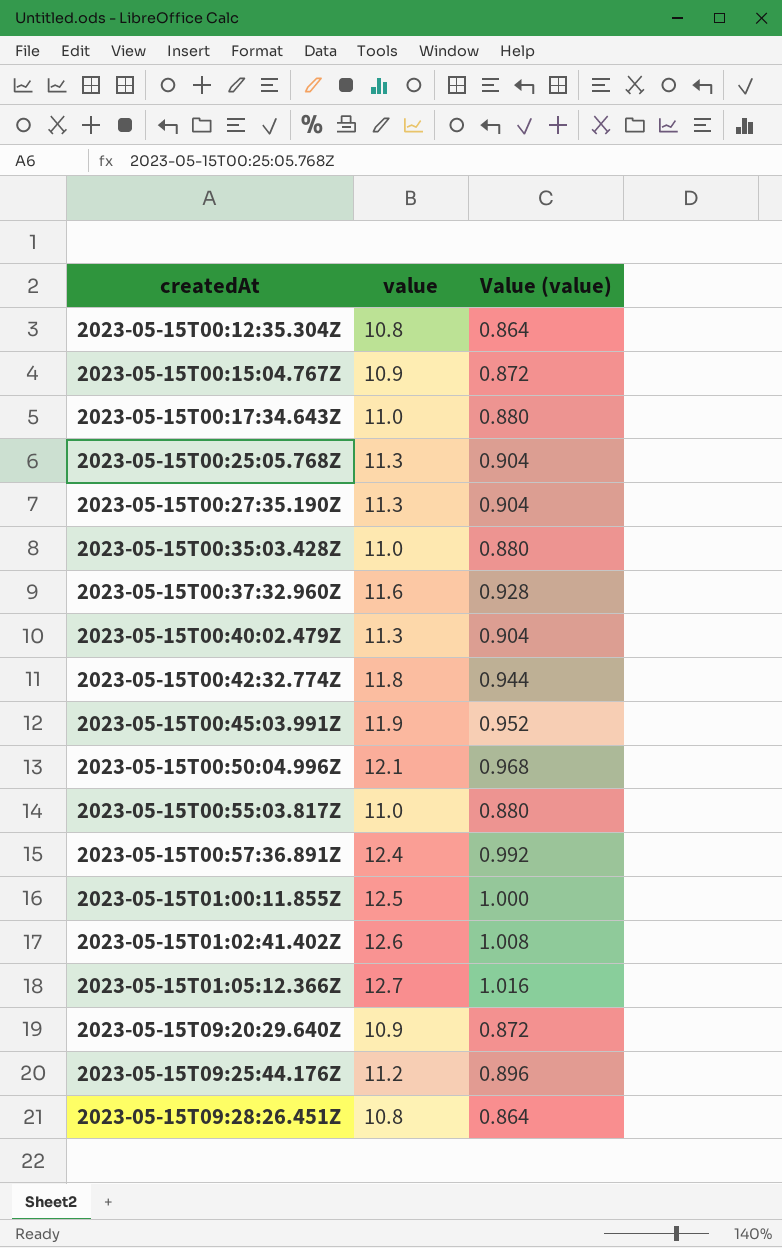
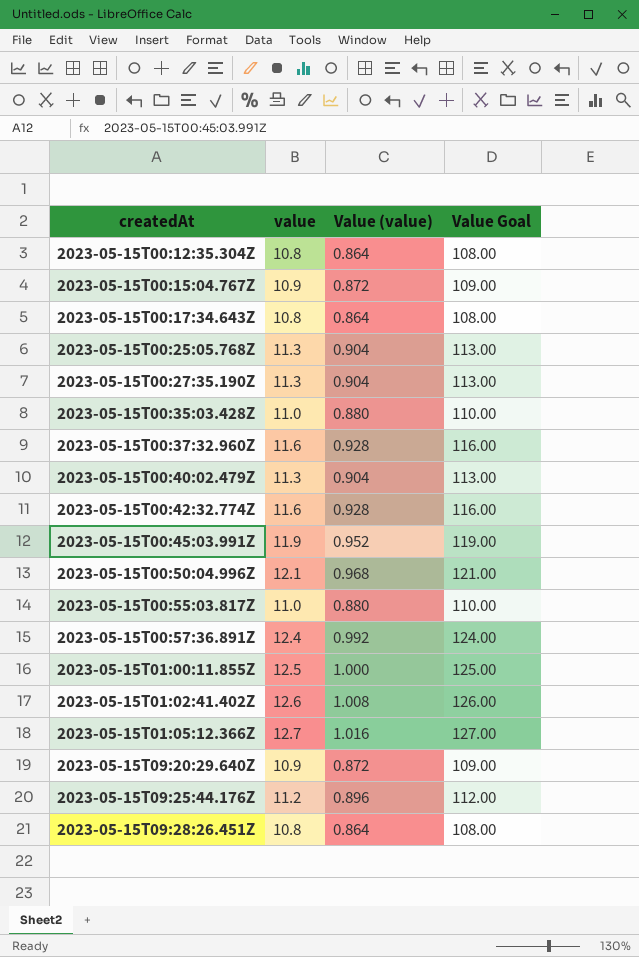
column Value Goal | formula: none -> [value] * 10
2023-05-15T00:17:34.643Z | value: 11.0 -> 10.8
2023-05-15T00:17:34.643Z | Value (value): 0.880 -> 0.864
2023-05-15T00:42:32.774Z | value: 11.8 -> 11.6
2023-05-15T00:42:32.774Z | Value (value): 0.944 -> 0.928

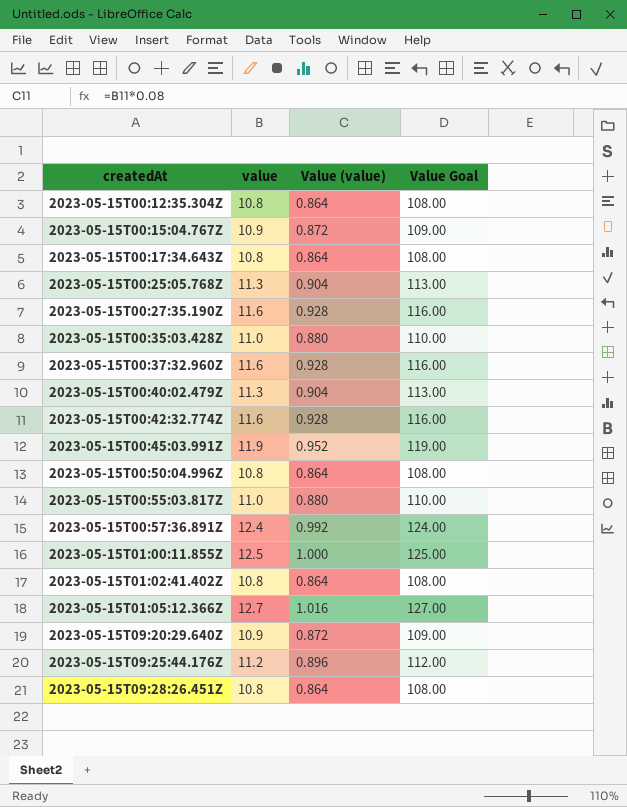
2023-05-15T00:27:35.190Z | value: 11.3 -> 11.6
2023-05-15T00:27:35.190Z | Value (value): 0.904 -> 0.928
2023-05-15T00:27:35.190Z | Value Goal: 113.00 -> 116.00
2023-05-15T00:50:04.996Z | value: 12.1 -> 10.8
2023-05-15T00:50:04.996Z | Value (value): 0.968 -> 0.864
2023-05-15T00:50:04.996Z | Value Goal: 121.00 -> 108.00
2023-05-15T01:02:41.402Z | value: 12.6 -> 10.8
2023-05-15T01:02:41.402Z | Value (value): 1.008 -> 0.864
2023-05-15T01:02:41.402Z | Value Goal: 126.00 -> 108.00

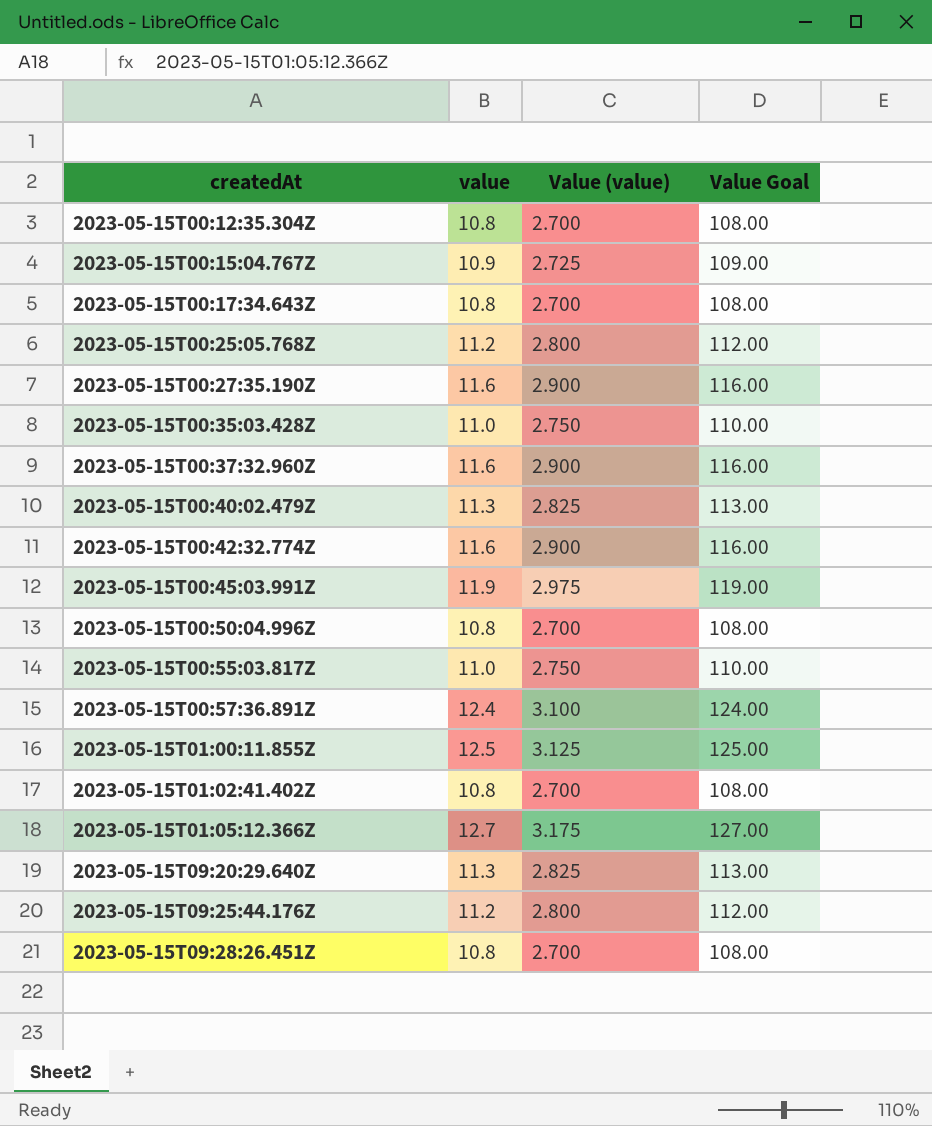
column Value (value) | formula: [value] * 0.08 -> [value] * 0.25
2023-05-15T00:25:05.768Z | value: 11.3 -> 11.2
2023-05-15T00:25:05.768Z | Value Goal: 113.00 -> 112.00
2023-05-15T09:20:29.640Z | value: 10.9 -> 11.3
2023-05-15T09:20:29.640Z | Value Goal: 109.00 -> 113.00

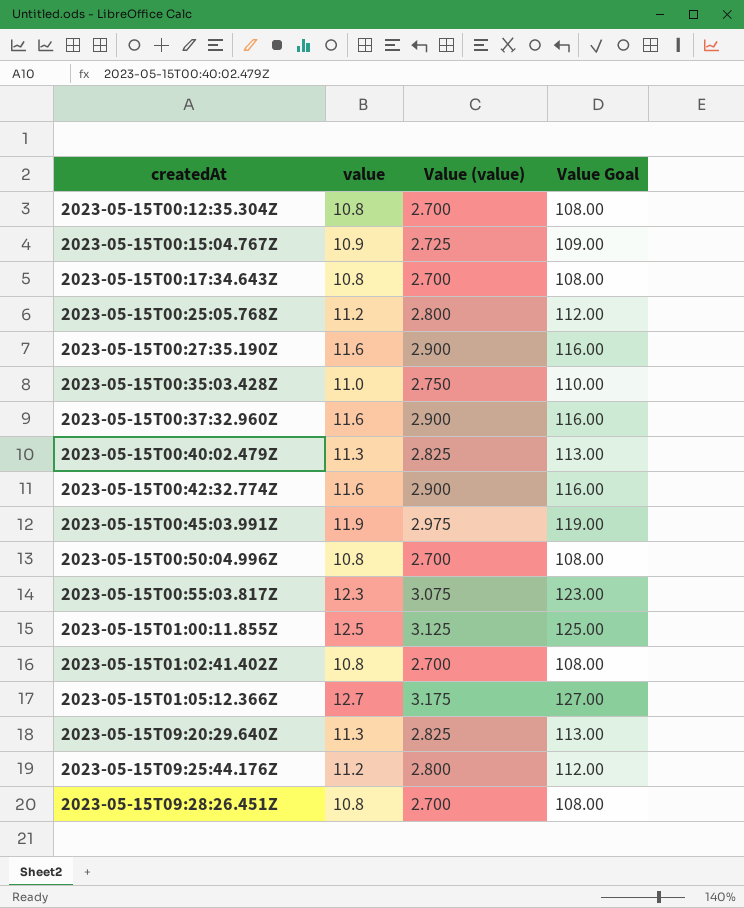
row 2023-05-15T00:57:36.891Z: 12.4 | 3.100 | 124.00 -> none
2023-05-15T00:55:03.817Z | value: 11.0 -> 12.3
2023-05-15T00:55:03.817Z | Value (value): 2.750 -> 3.075
2023-05-15T00:55:03.817Z | Value Goal: 110.00 -> 123.00

